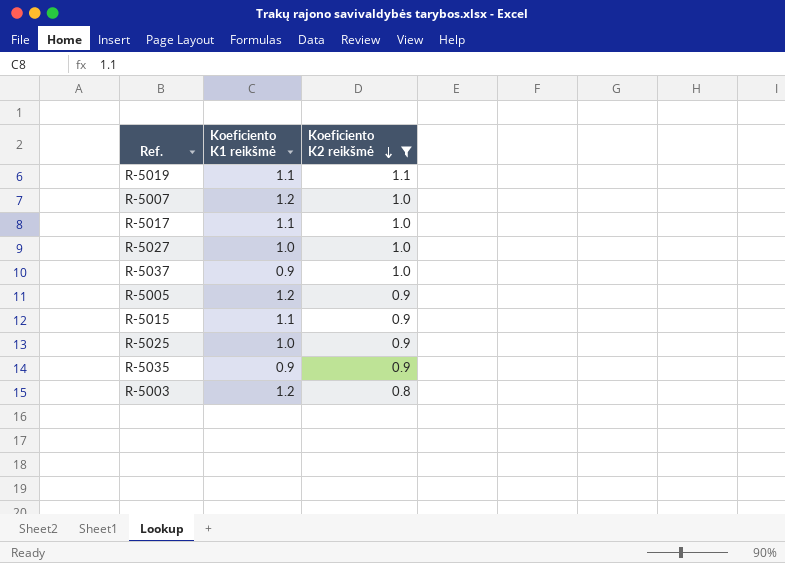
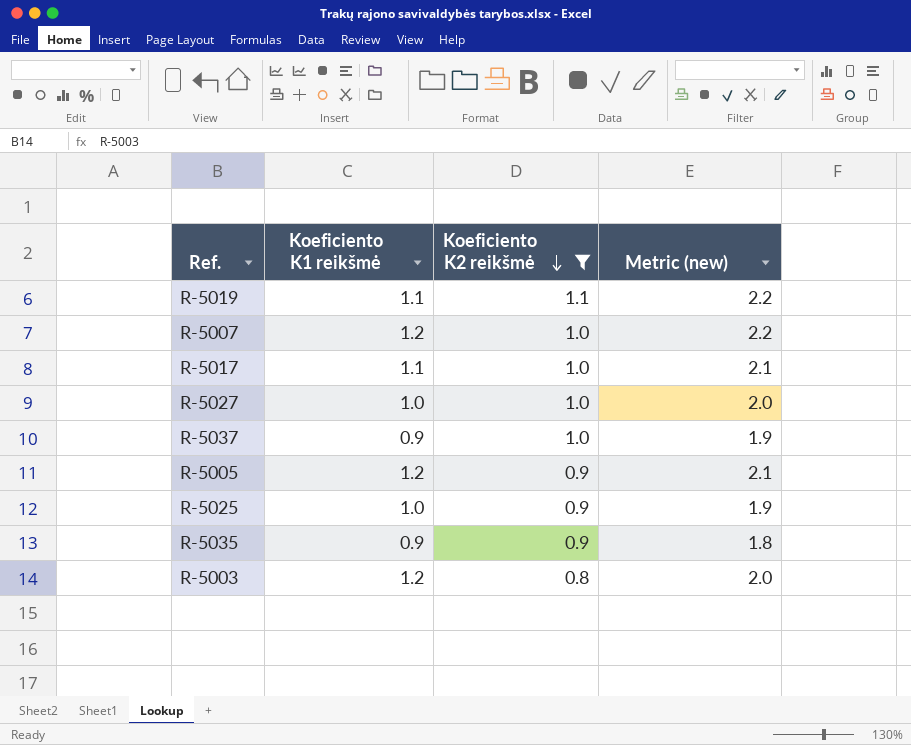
column Metric (new) | formula: none -> [Koeficiento K1 reikšmė] + [Koeficiento K2 reikšmė]
row R-5015: 1.1 | 0.9 -> none

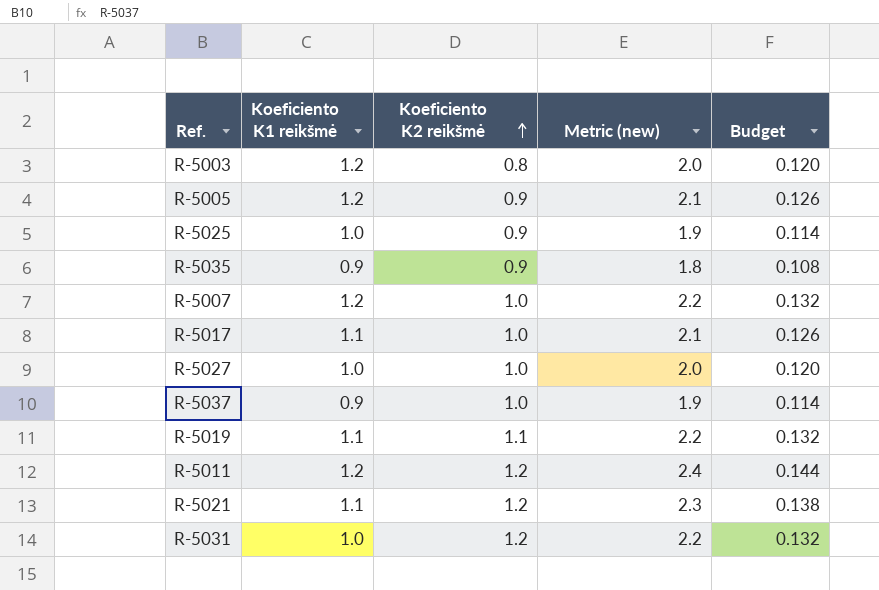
filter: Koeficiento K2 reikšmė != 1.2 -> none
row order: Koeficiento K2 reikšmė descending -> Koeficiento K2 reikšmė ascending
column Budget | formula: none -> [Metric (new)] * 0.06

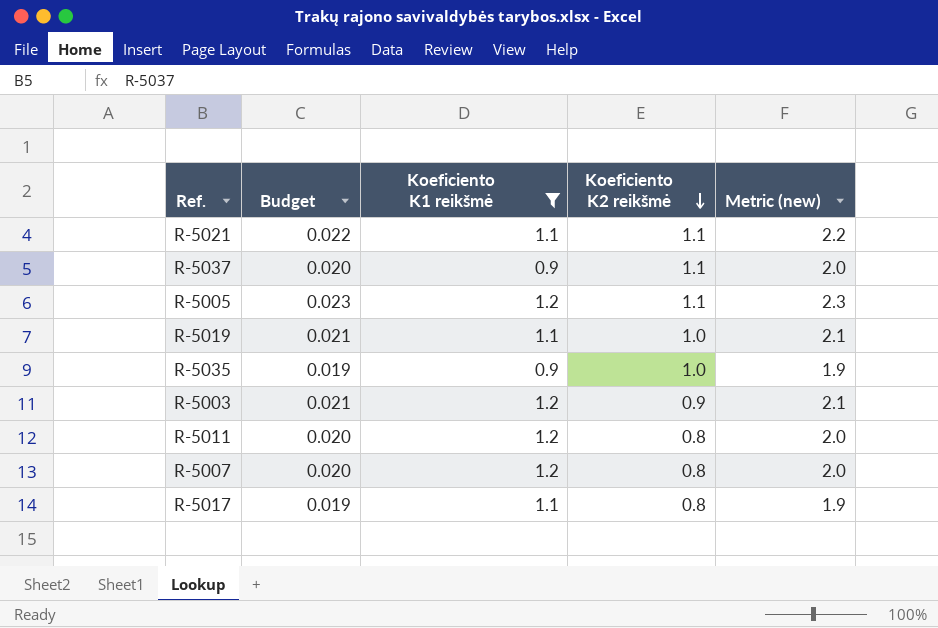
filter: none -> Koeficiento K1 reikšmė != 1.0
row order: Koeficiento K2 reikšmė ascending -> Koeficiento K2 reikšmė descending
column Budget | formula: [Metric (new)] * 0.06 -> [Metric (new)] * 0.01
column Budget | position: 5 -> 2
R-5021 | Koeficiento K2 reikšmė: 1.2 -> 1.1
R-5021 | Metric (new): 2.3 -> 2.2
R-5037 | Koeficiento K2 reikšmė: 1.0 -> 1.1
R-5037 | Metric (new): 1.9 -> 2.0
R-5005 | Koeficiento K2 reikšmė: 0.9 -> 1.1
R-5005 | Metric (new): 2.1 -> 2.3
R-5019 | Koeficiento K2 reikšmė: 1.1 -> 1.0
R-5019 | Metric (new): 2.2 -> 2.1
R-5035 | Koeficiento K2 reikšmė: 0.9 -> 1.0
R-5035 | Metric (new): 1.8 -> 1.9
R-5003 | Koeficiento K2 reikšmė: 0.8 -> 0.9
R-5003 | Metric (new): 2.0 -> 2.1
R-5011 | Koeficiento K2 reikšmė: 1.2 -> 0.8
R-5011 | Metric (new): 2.4 -> 2.0
R-5007 | Koeficiento K2 reikšmė: 1.0 -> 0.8
R-5007 | Metric (new): 2.2 -> 2.0
R-5017 | Koeficiento K2 reikšmė: 1.0 -> 0.8
R-5017 | Metric (new): 2.1 -> 1.9

